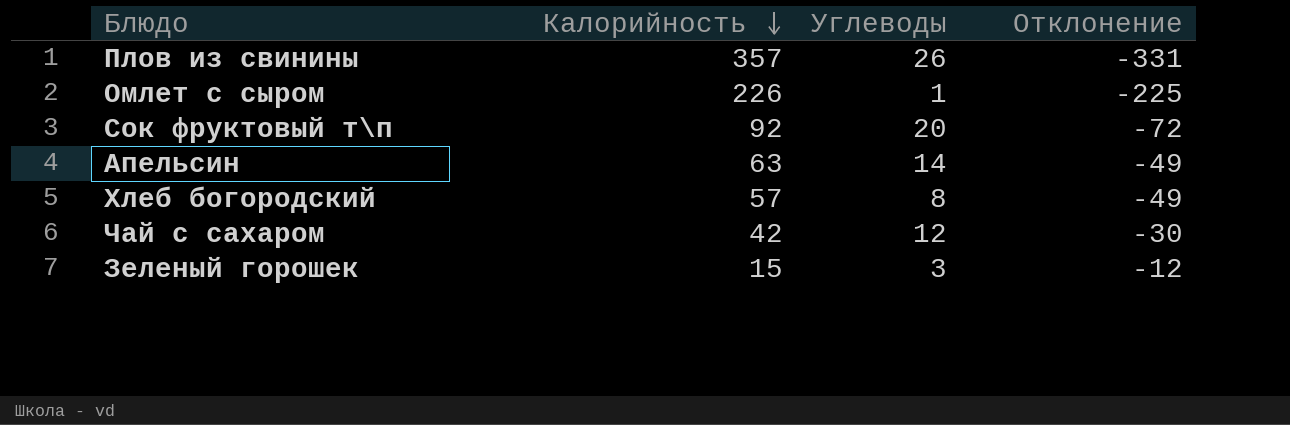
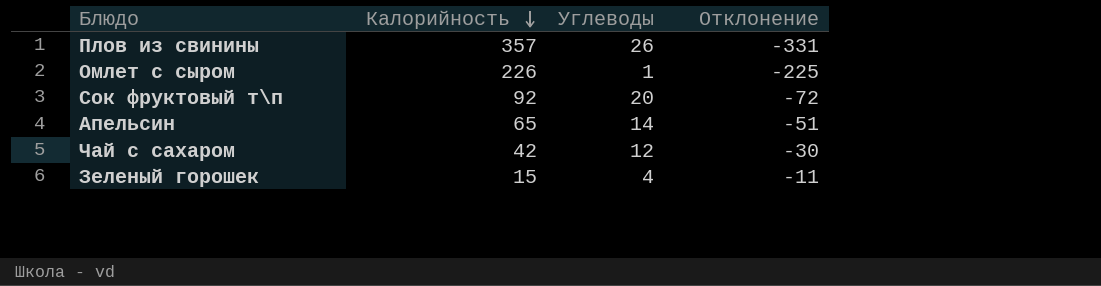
row Хлеб богородский: 57 | 8 | -49 -> none
Апельсин | Калорийность: 63 -> 65
Апельсин | Отклонение: -49 -> -51
Зеленый горошек | Углеводы: 3 -> 4
Зеленый горошек | Отклонение: -12 -> -11

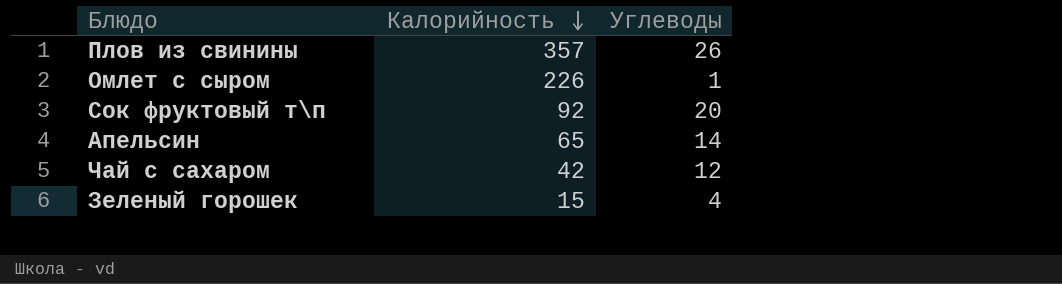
column Отклонение | formula: [Углеводы] - [Калорийность] -> none

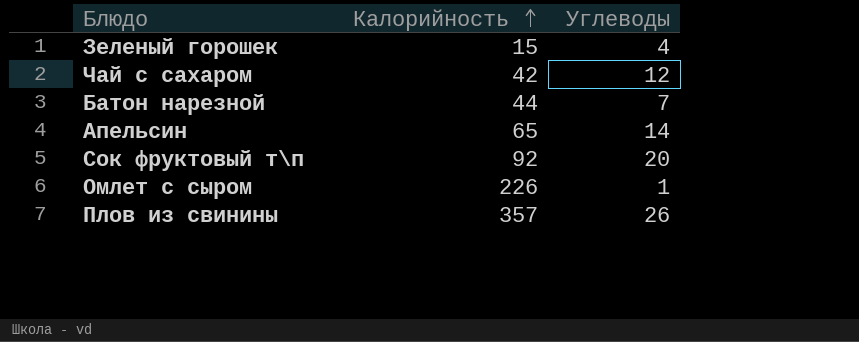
row order: Калорийность descending -> Калорийность ascending
row Батон нарезной: none -> 44 | 7

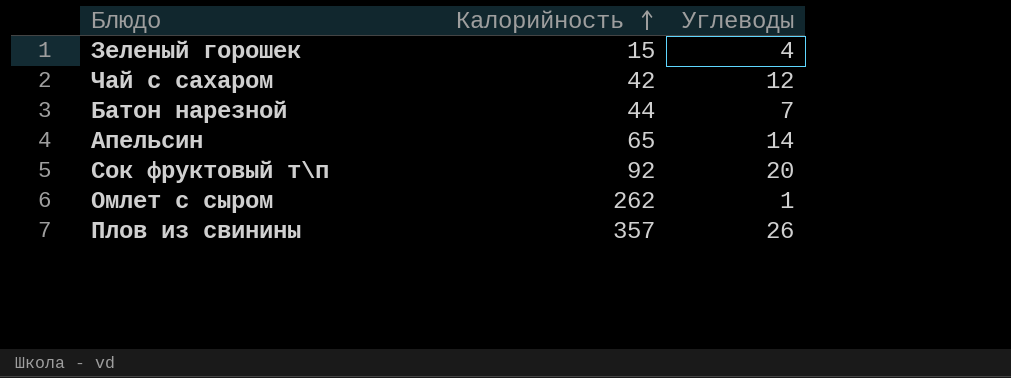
Омлет с сыром | Калорийность: 226 -> 262

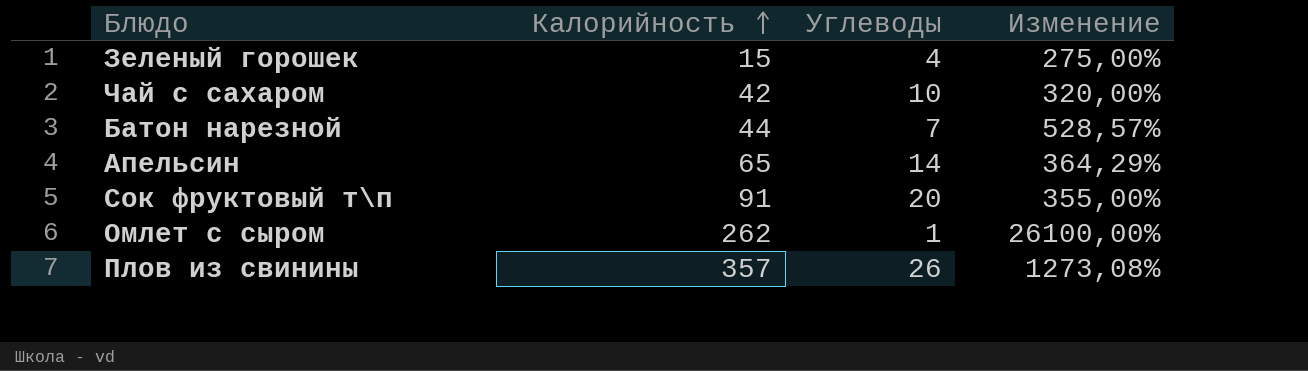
column Изменение | formula: none -> ([Калорийность] - [Углеводы]) / [Углеводы]
Чай с сахаром | Углеводы: 12 -> 10
Сок фруктовый т\п | Калорийность: 92 -> 91

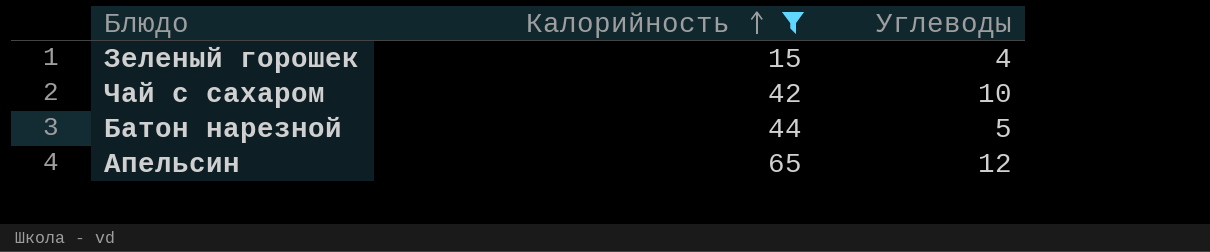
filter: none -> Калорийность <= 65
column Изменение | formula: ([Калорийность] - [Углеводы]) / [Углеводы] -> none
Батон нарезной | Углеводы: 7 -> 5
Апельсин | Углеводы: 14 -> 12

